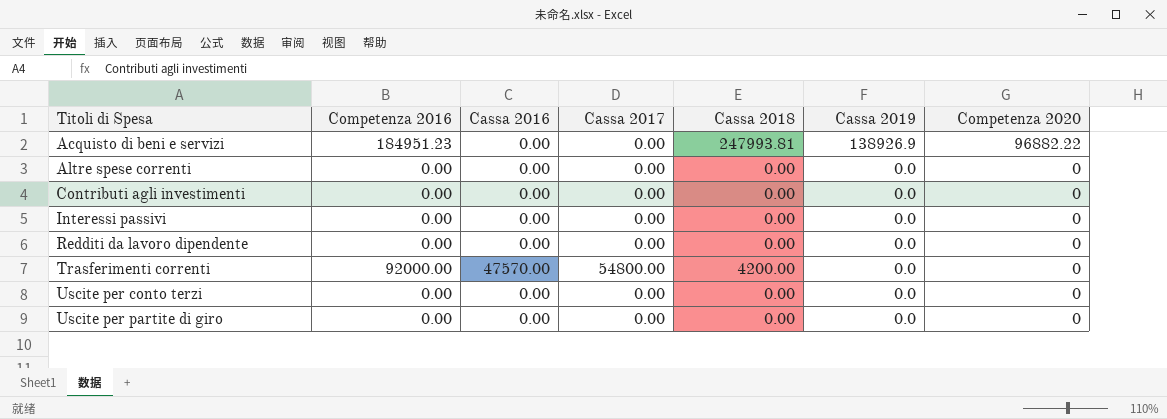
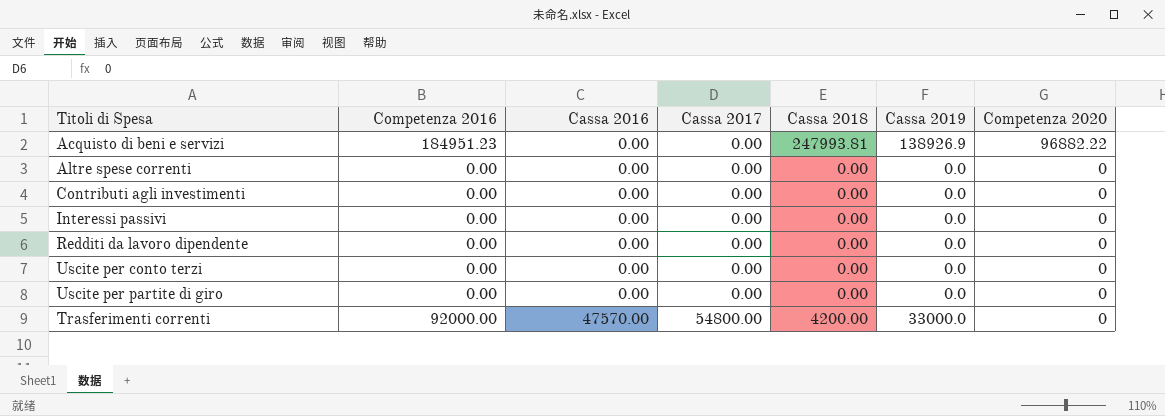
row order: Titoli di Spesa ascending -> Cassa 2016 ascending
Trasferimenti correnti | Cassa 2019: 0.0 -> 33000.0

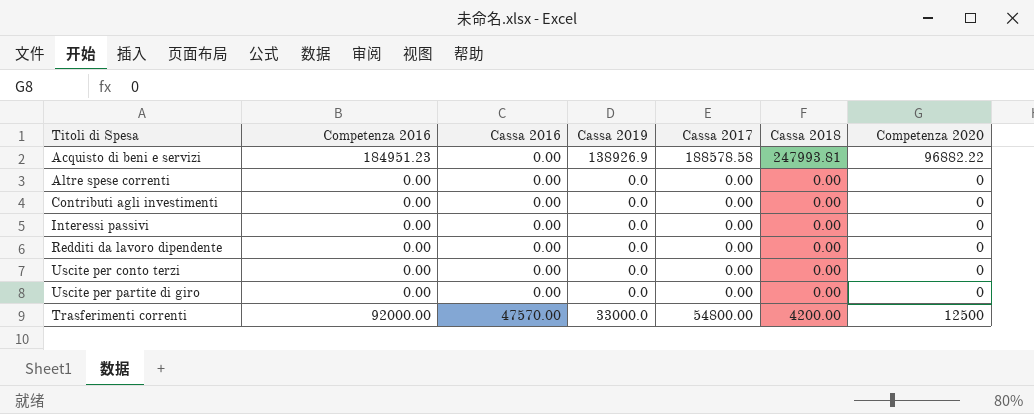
column Cassa 2019 | position: 6 -> 4
Acquisto di beni e servizi | Cassa 2017: 0.00 -> 188578.58
Trasferimenti correnti | Competenza 2020: 0 -> 12500

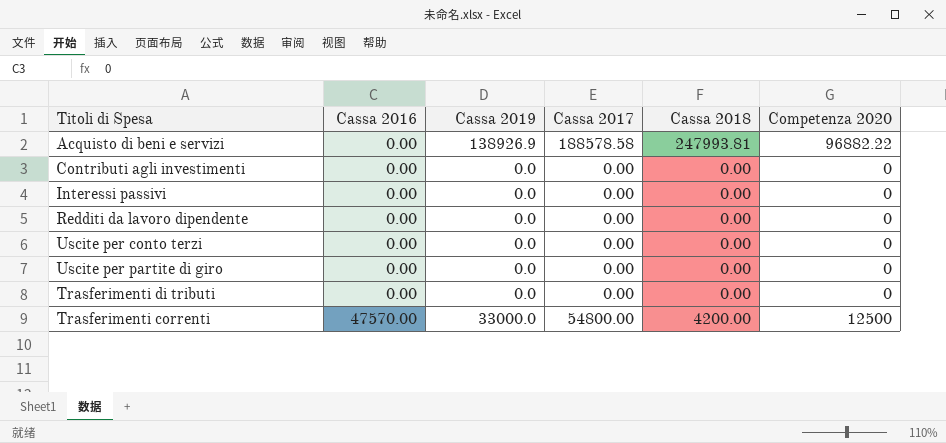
column Competenza 2016 | position: 2 -> none
row Altre spese correnti: 0.00 | 0.00 | 0.0 | 0.00 | 0.00 | 0 -> none
row Trasferimenti di tributi: none -> 0.00 | 0.0 | 0.00 | 0.00 | 0

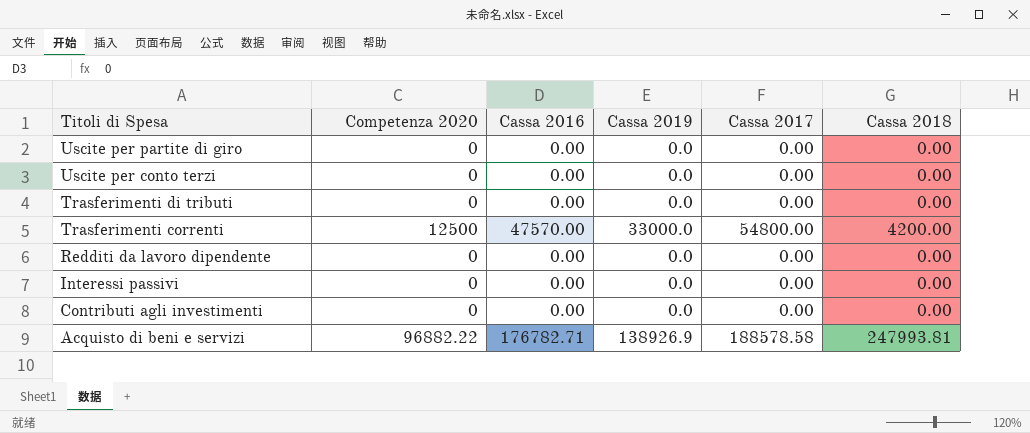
row order: Cassa 2016 ascending -> Titoli di Spesa descending
column Competenza 2020 | position: 6 -> 2
Acquisto di beni e servizi | Cassa 2016: 0.00 -> 176782.71

